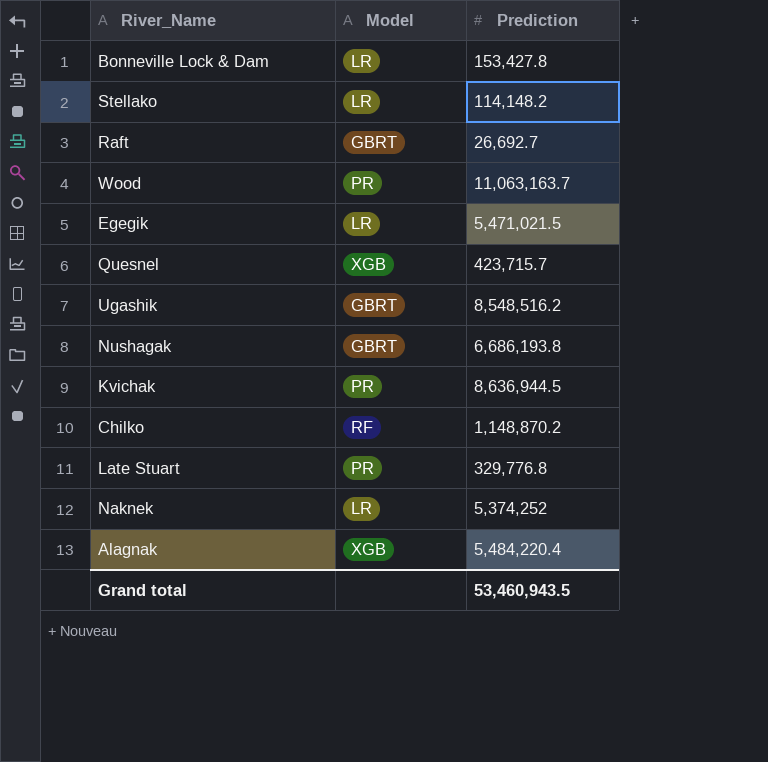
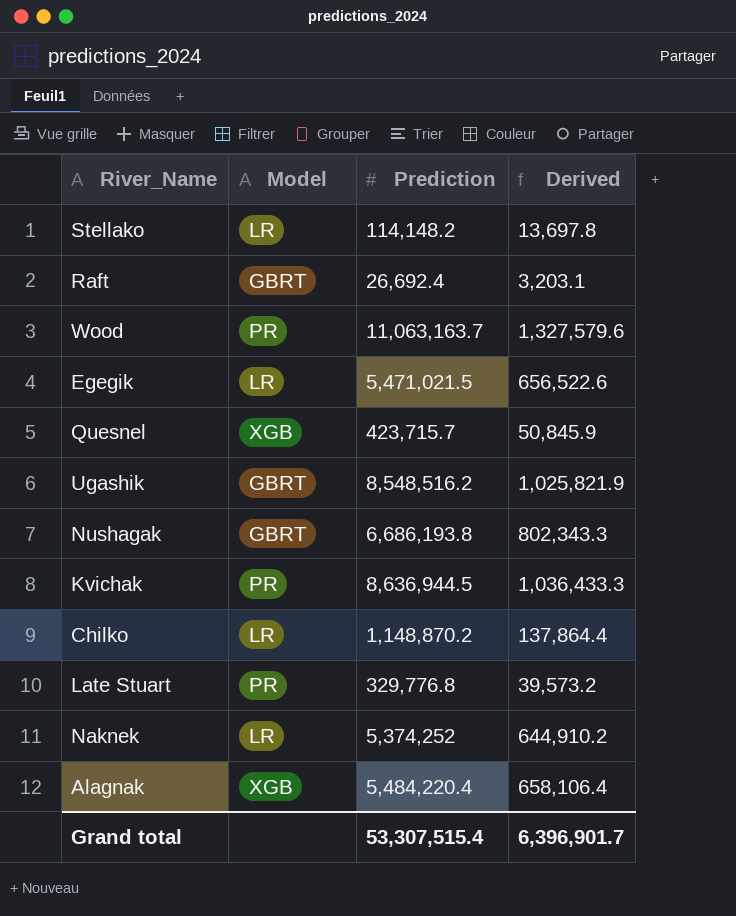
column Derived | formula: none -> [Prediction] * 0.12
row Bonneville Lock & Dam: LR | 153,427.8 -> none
Raft | Prediction: 26,692.7 -> 26,692.4
Chilko | Model: RF -> LR
Grand total | Prediction: 53,460,943.5 -> 53,307,515.4

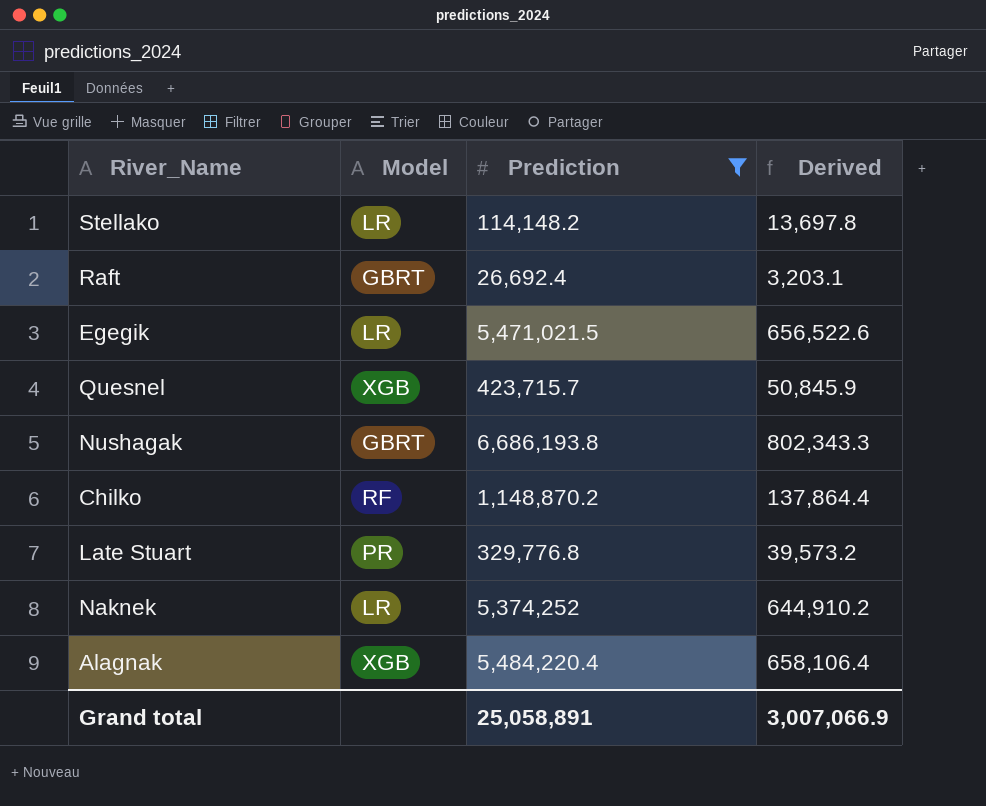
filter: none -> Prediction <= 6,686,193.8
Chilko | Model: LR -> RF
Grand total | Prediction: 53,307,515.4 -> 25,058,891
Grand total | Derived: 6,396,901.7 -> 3,007,066.9

